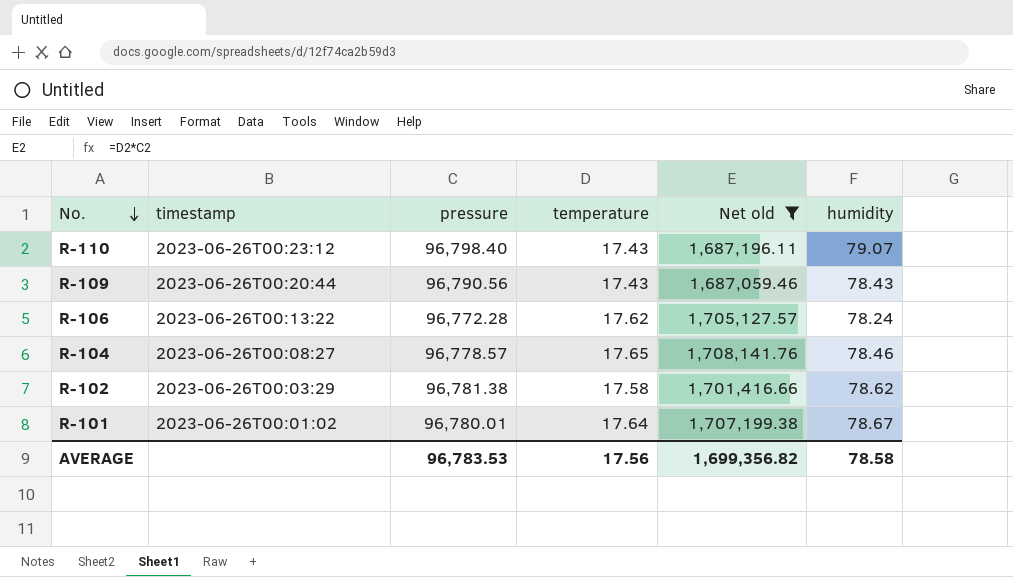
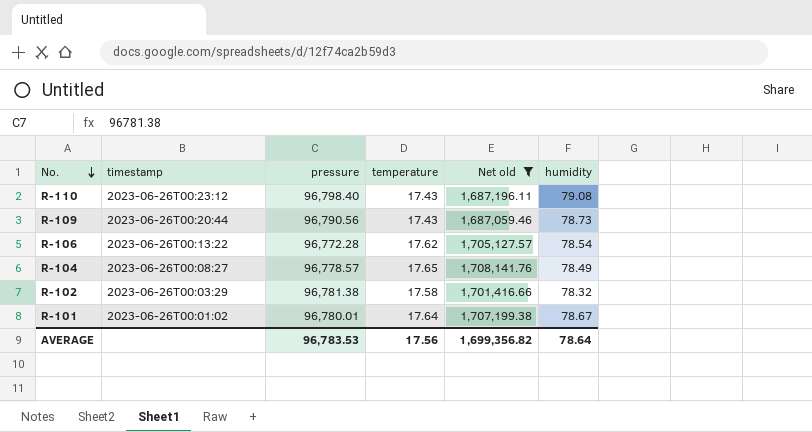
R-110 | humidity: 79.07 -> 79.08
R-109 | humidity: 78.43 -> 78.73
R-106 | humidity: 78.24 -> 78.54
R-104 | humidity: 78.46 -> 78.49
R-102 | humidity: 78.62 -> 78.32
AVERAGE | humidity: 78.58 -> 78.64

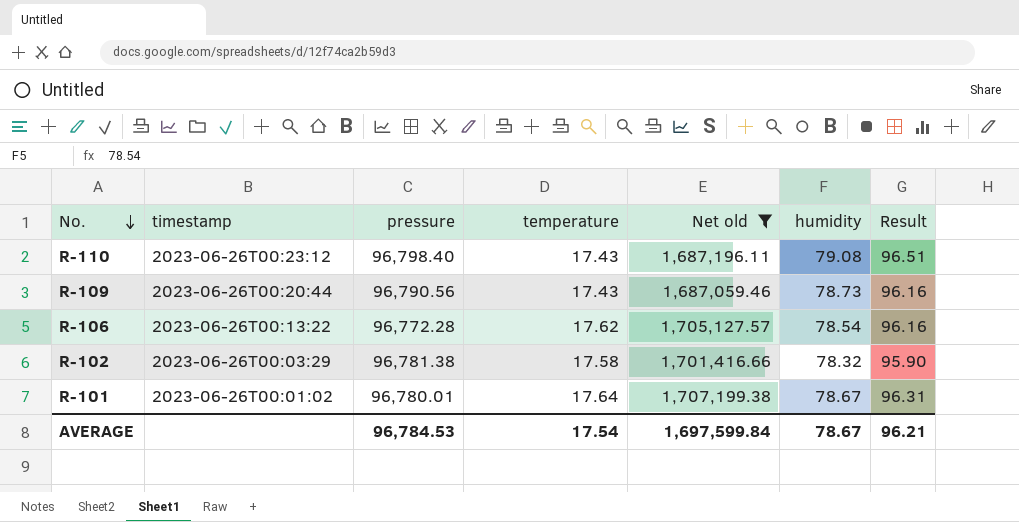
column Result | formula: none -> [temperature] + [humidity]
row R-104: 2023-06-26T00:08:27 | 96,778.57 | 17.65 | 1,708,141.76 | 78.49 -> none
AVERAGE | pressure: 96,783.53 -> 96,784.53
AVERAGE | temperature: 17.56 -> 17.54
AVERAGE | Net old: 1,699,356.82 -> 1,697,599.84
AVERAGE | humidity: 78.64 -> 78.67

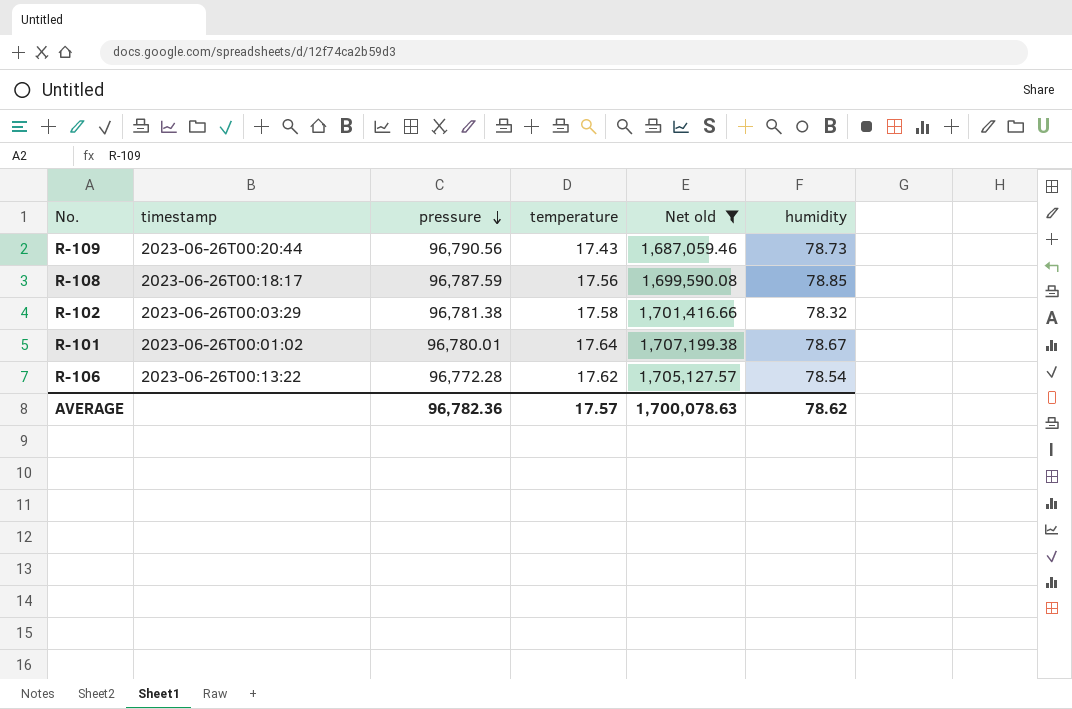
row order: No. descending -> pressure descending
column Result | formula: [temperature] + [humidity] -> none
row R-110: 2023-06-26T00:23:12 | 96,798.40 | 17.43 | 1,687,196.11 | 79.08 | 96.51 -> none
row R-108: none -> 2023-06-26T00:18:17 | 96,787.59 | 17.56 | 1,699,590.08 | 78.85
AVERAGE | pressure: 96,784.53 -> 96,782.36
AVERAGE | temperature: 17.54 -> 17.57
AVERAGE | Net old: 1,697,599.84 -> 1,700,078.63
AVERAGE | humidity: 78.67 -> 78.62

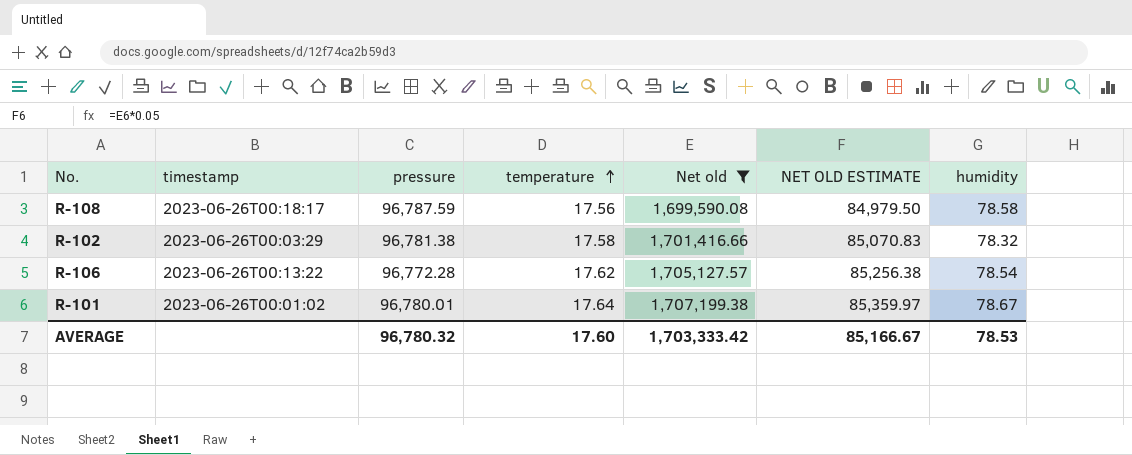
row order: pressure descending -> temperature ascending
column NET OLD ESTIMATE | formula: none -> [Net old] * 0.05
row R-109: 2023-06-26T00:20:44 | 96,790.56 | 17.43 | 1,687,059.46 | 78.73 -> none
R-108 | humidity: 78.85 -> 78.58
AVERAGE | pressure: 96,782.36 -> 96,780.32
AVERAGE | temperature: 17.57 -> 17.60
AVERAGE | Net old: 1,700,078.63 -> 1,703,333.42
AVERAGE | humidity: 78.62 -> 78.53

